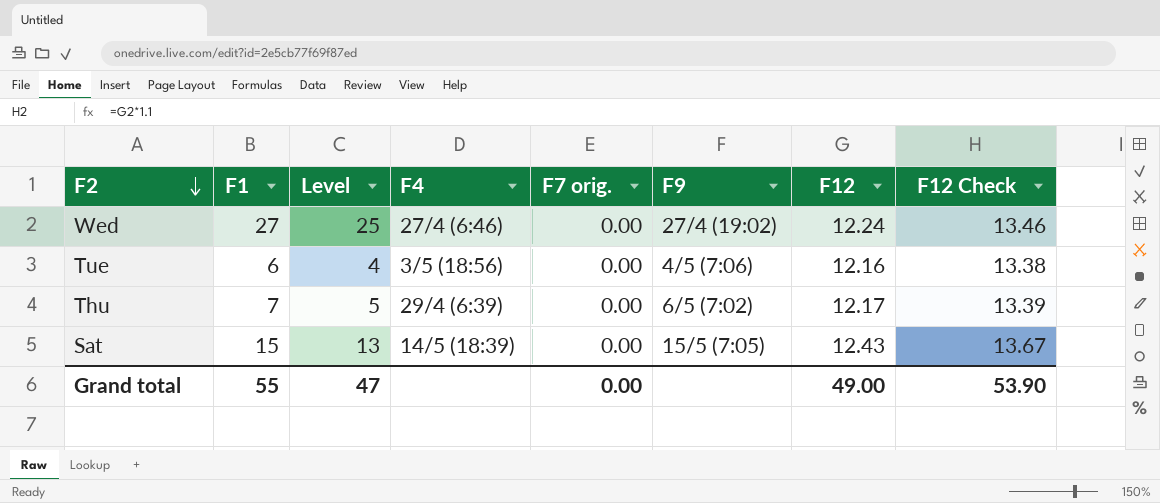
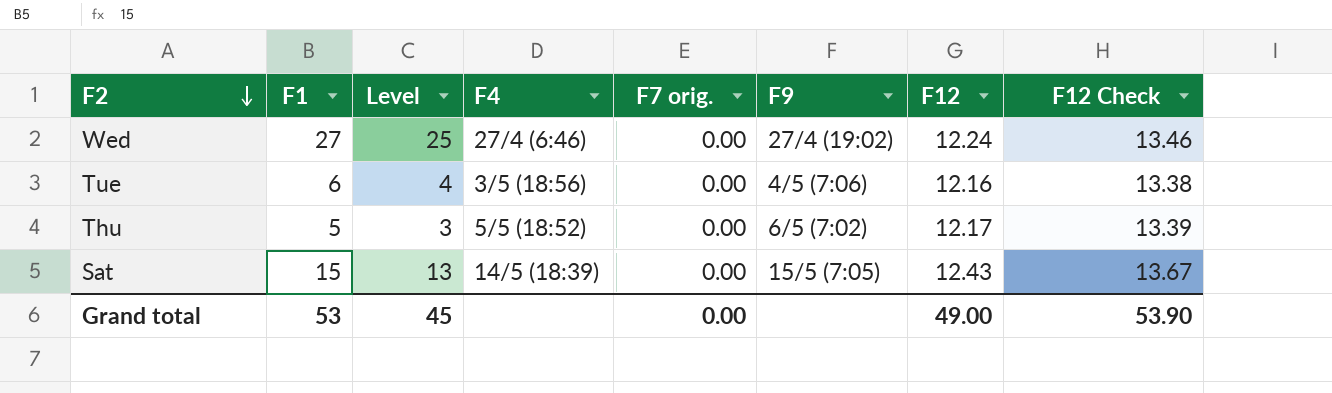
Thu | F1: 7 -> 5
Thu | Level: 5 -> 3
Thu | F4: 29/4 (6:39) -> 5/5 (18:52)
Grand total | F1: 55 -> 53
Grand total | Level: 47 -> 45

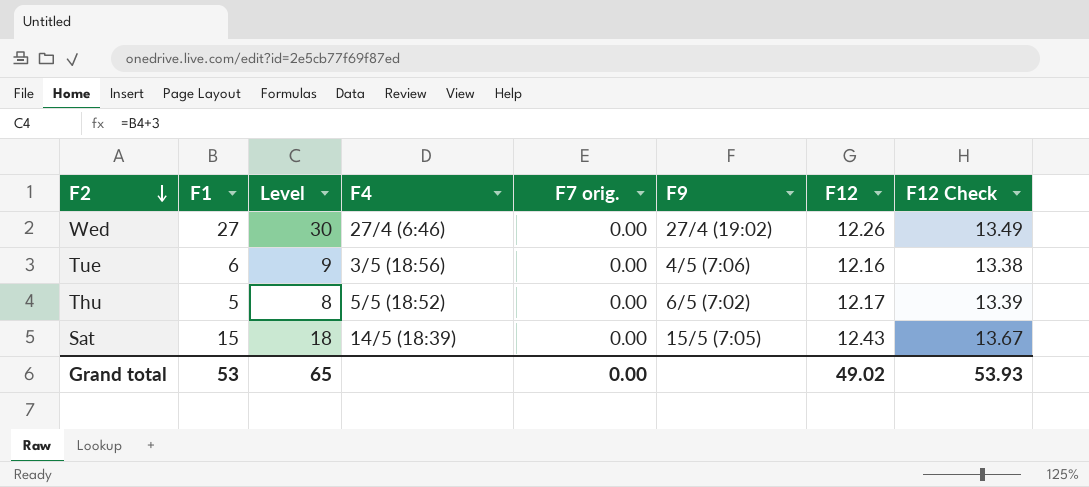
column Level | formula: [F1] - 2 -> [F1] + 3
Wed | F12: 12.24 -> 12.26
Wed | F12 Check: 13.46 -> 13.49
Grand total | Level: 45 -> 65
Grand total | F12: 49.00 -> 49.02
Grand total | F12 Check: 53.90 -> 53.93

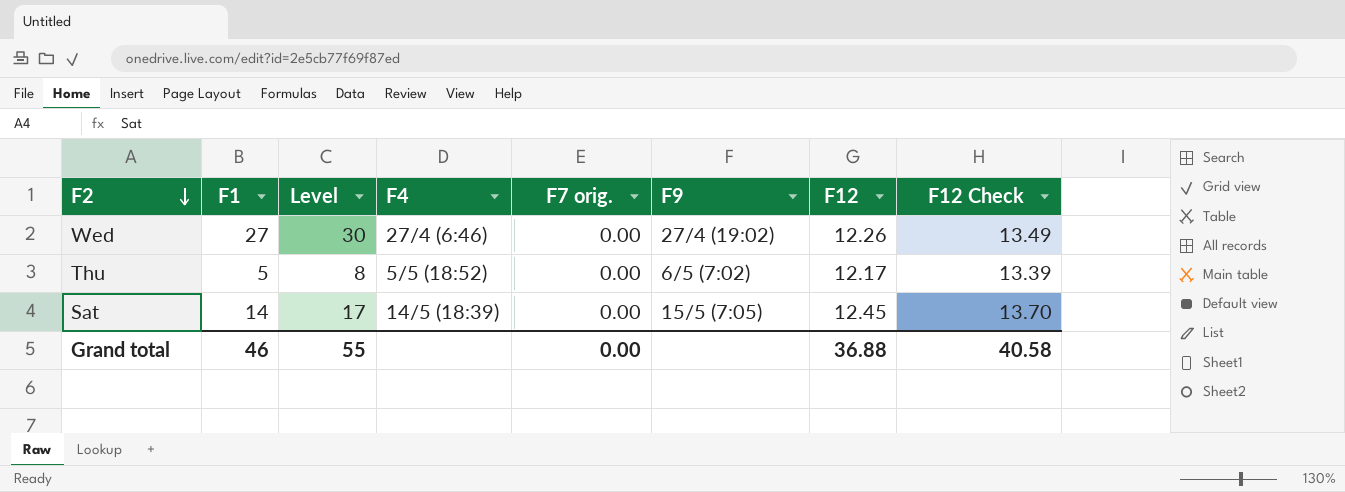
row Tue: 6 | 9 | 3/5 (18:56) | 0.00 | 4/5 (7:06) | 12.16 | 13.38 -> none
Sat | F1: 15 -> 14
Sat | Level: 18 -> 17
Sat | F12: 12.43 -> 12.45
Sat | F12 Check: 13.67 -> 13.70
Grand total | F1: 53 -> 46
Grand total | Level: 65 -> 55
Grand total | F12: 49.02 -> 36.88
Grand total | F12 Check: 53.93 -> 40.58

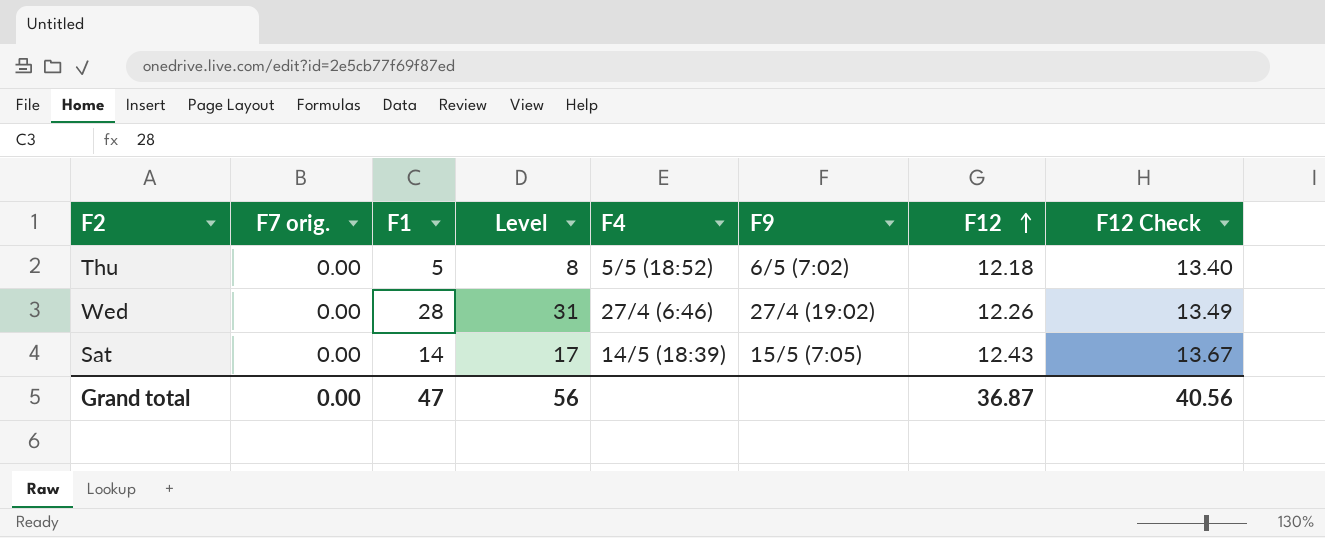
row order: F2 descending -> F12 ascending
column F7 orig. | position: 5 -> 2
Thu | F12: 12.17 -> 12.18
Thu | F12 Check: 13.39 -> 13.40
Wed | F1: 27 -> 28
Wed | Level: 30 -> 31
Sat | F12: 12.45 -> 12.43
Sat | F12 Check: 13.70 -> 13.67
Grand total | F1: 46 -> 47
Grand total | Level: 55 -> 56
Grand total | F12: 36.88 -> 36.87
Grand total | F12 Check: 40.58 -> 40.56

